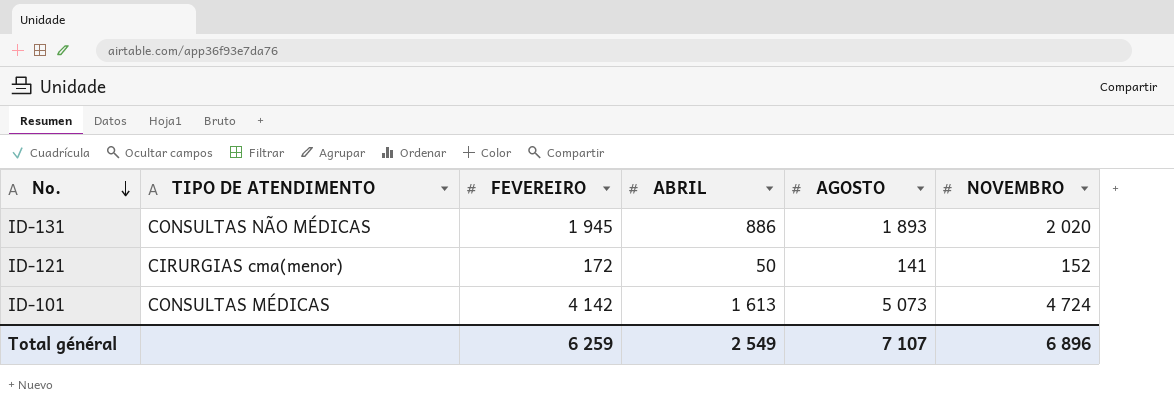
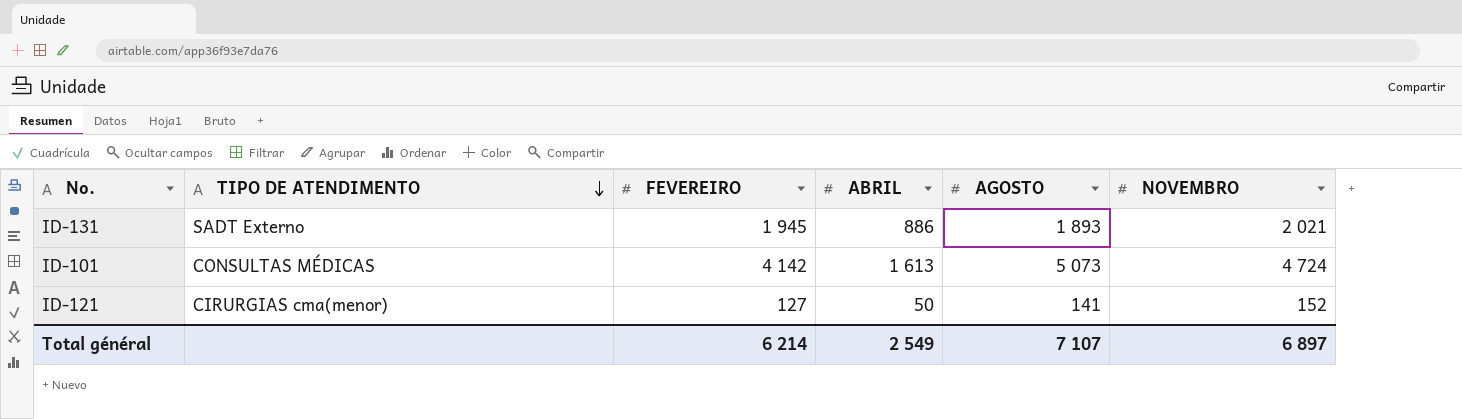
row order: No. descending -> TIPO DE ATENDIMENTO descending
ID-131 | TIPO DE ATENDIMENTO: CONSULTAS NÃO MÉDICAS -> SADT Externo
ID-131 | NOVEMBRO: 2 020 -> 2 021
ID-121 | FEVEREIRO: 172 -> 127
Total général | FEVEREIRO: 6 259 -> 6 214
Total général | NOVEMBRO: 6 896 -> 6 897

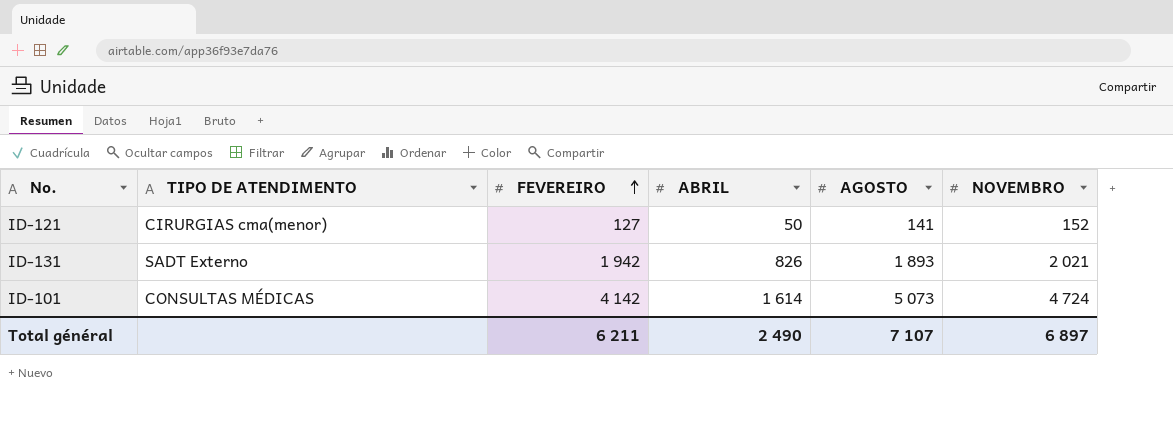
row order: TIPO DE ATENDIMENTO descending -> FEVEREIRO ascending
ID-131 | FEVEREIRO: 1 945 -> 1 942
ID-131 | ABRIL: 886 -> 826
ID-101 | ABRIL: 1 613 -> 1 614
Total général | FEVEREIRO: 6 214 -> 6 211
Total général | ABRIL: 2 549 -> 2 490

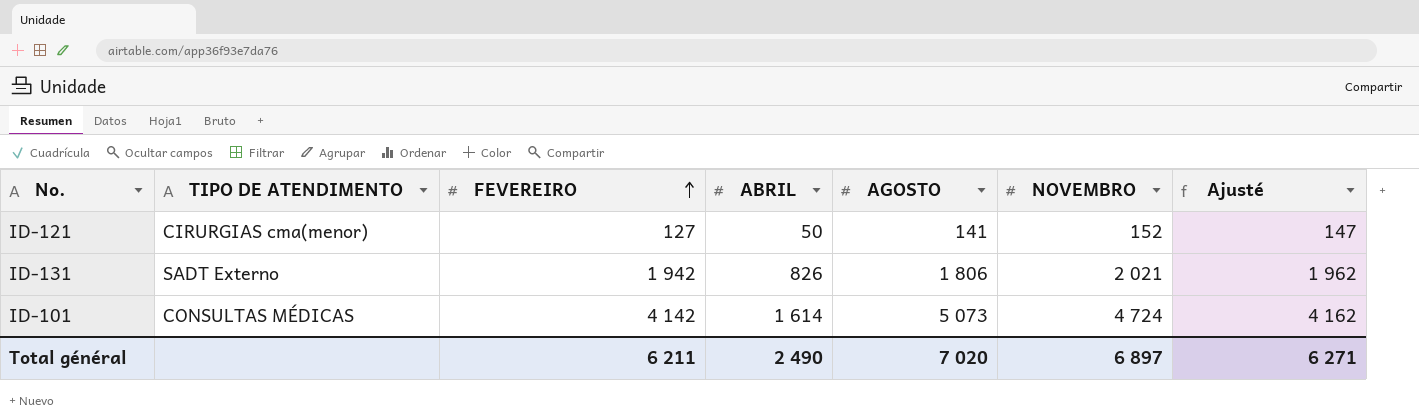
column Ajusté | formula: none -> [FEVEREIRO] + 20
ID-131 | AGOSTO: 1 893 -> 1 806
Total général | AGOSTO: 7 107 -> 7 020

